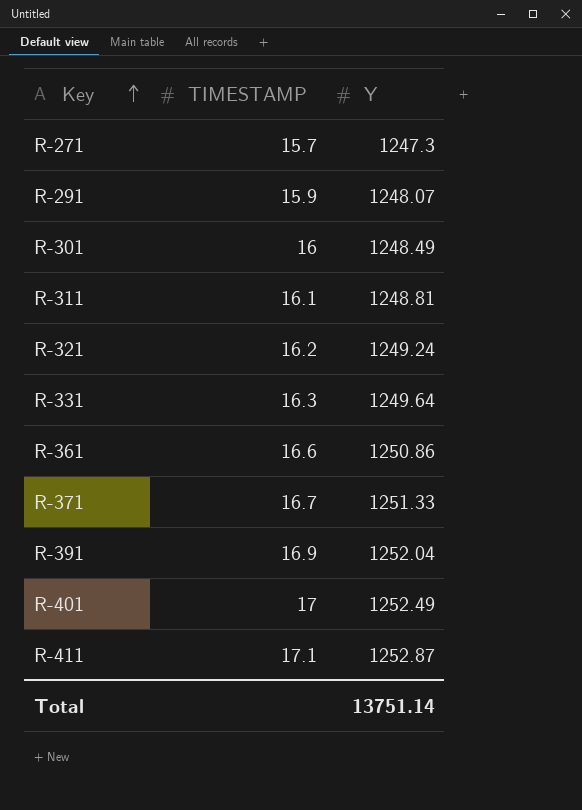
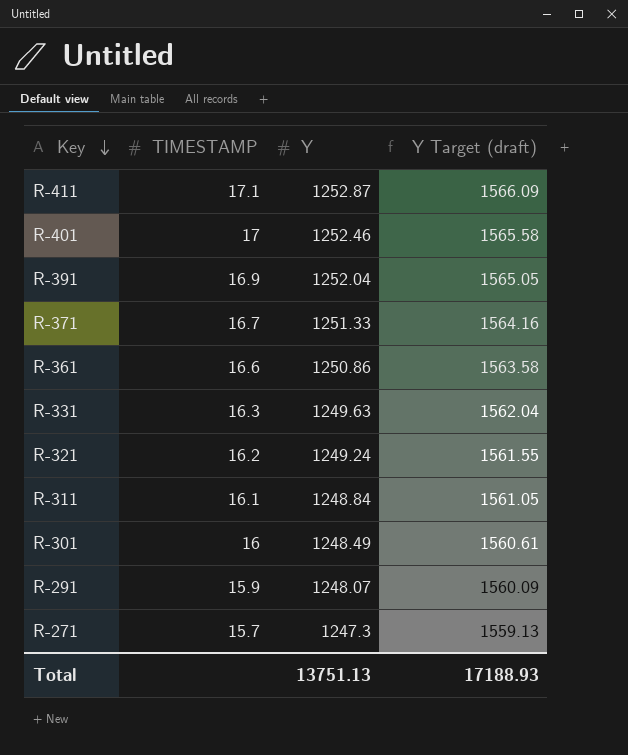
row order: Key ascending -> Key descending
column Y Target (draft) | formula: none -> [Y] * 1.25
R-401 | Y: 1252.49 -> 1252.46
R-331 | Y: 1249.64 -> 1249.63
R-311 | Y: 1248.81 -> 1248.84
Total | Y: 13751.14 -> 13751.13

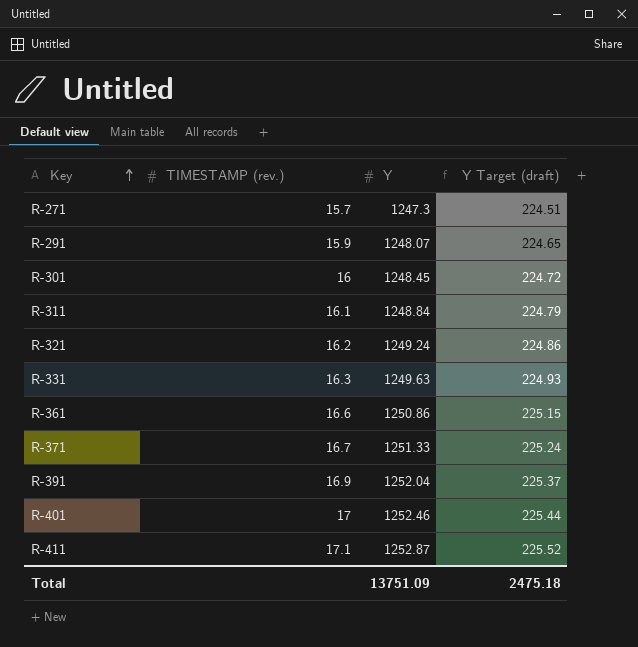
row order: Key descending -> Key ascending
column name: TIMESTAMP -> TIMESTAMP (rev.)
column Y Target (draft) | formula: [Y] * 1.25 -> [Y] * 0.18
R-301 | Y: 1248.49 -> 1248.45
Total | Y: 13751.13 -> 13751.09
Total | Y Target (draft): 17188.93 -> 2475.18

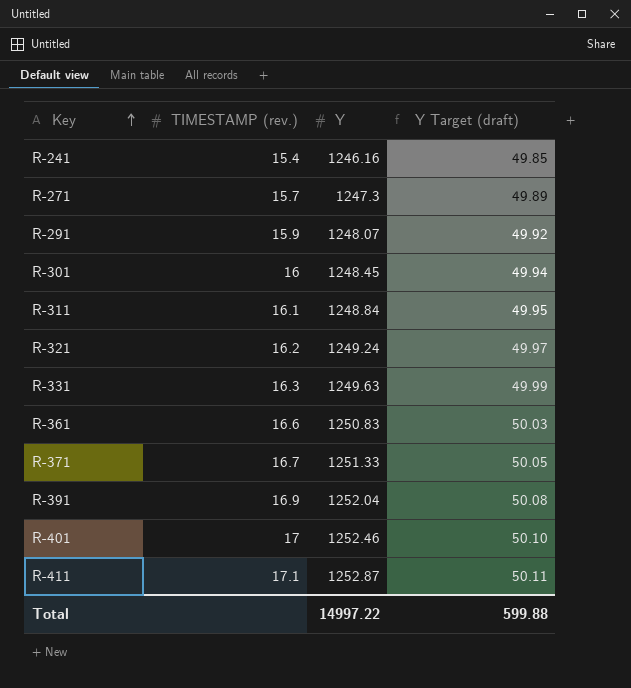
column Y Target (draft) | formula: [Y] * 0.18 -> [Y] * 0.04
row R-241: none -> 15.4 | 1246.16 | 49.85
R-361 | Y: 1250.86 -> 1250.83
Total | Y: 13751.09 -> 14997.22
Total | Y Target (draft): 2475.18 -> 599.88

